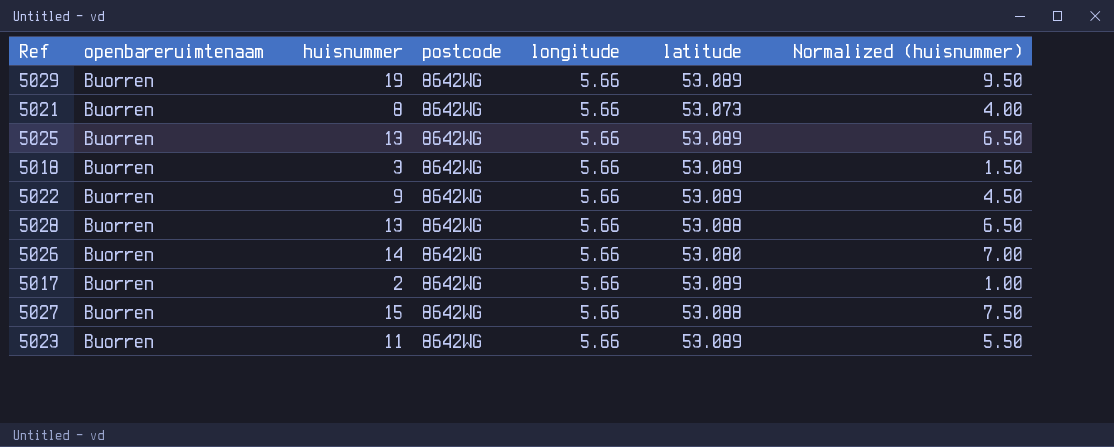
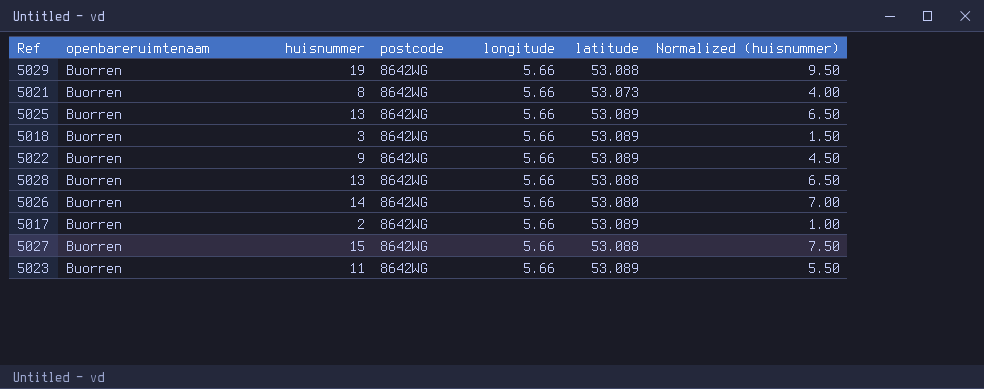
5029 | latitude: 53.089 -> 53.088

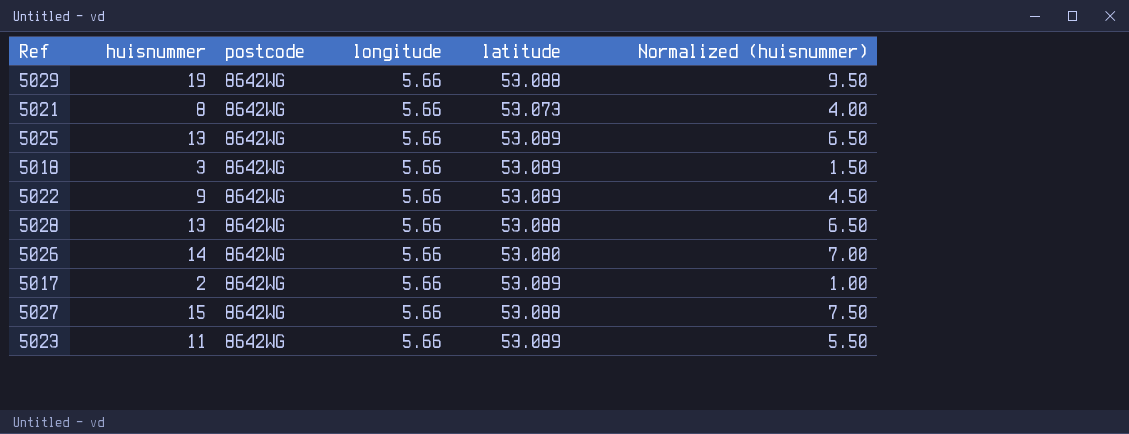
column openbareruimtenaam | position: 2 -> none

